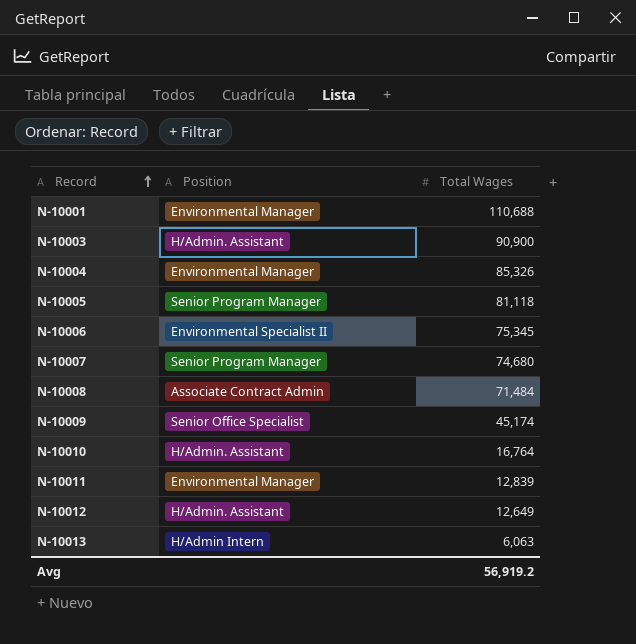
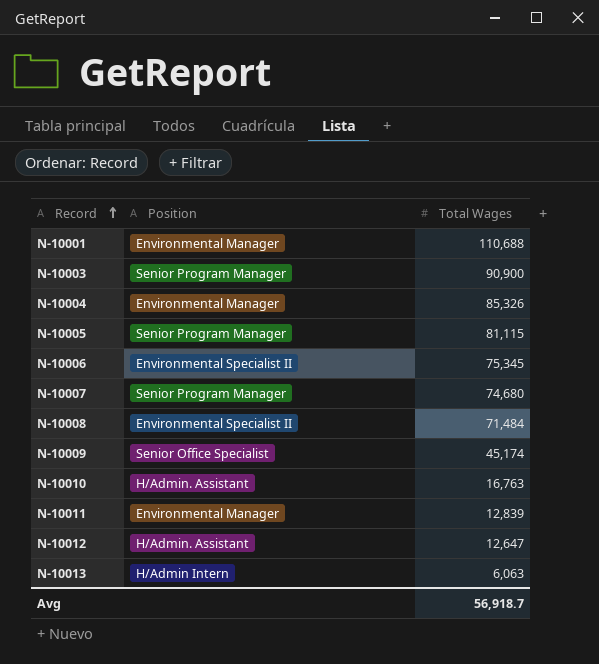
N-10003 | Position: H/Admin. Assistant -> Senior Program Manager
N-10005 | Total Wages: 81,118 -> 81,115
N-10008 | Position: Associate Contract Admin -> Environmental Specialist II
N-10010 | Total Wages: 16,764 -> 16,763
N-10012 | Total Wages: 12,649 -> 12,647
Avg | Total Wages: 56,919.2 -> 56,918.7

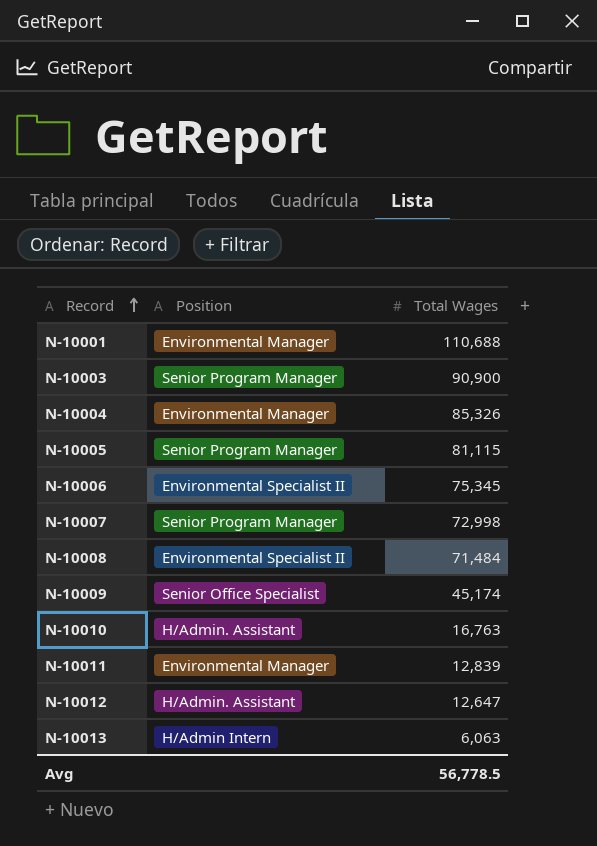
N-10007 | Total Wages: 74,680 -> 72,998
Avg | Total Wages: 56,918.7 -> 56,778.5

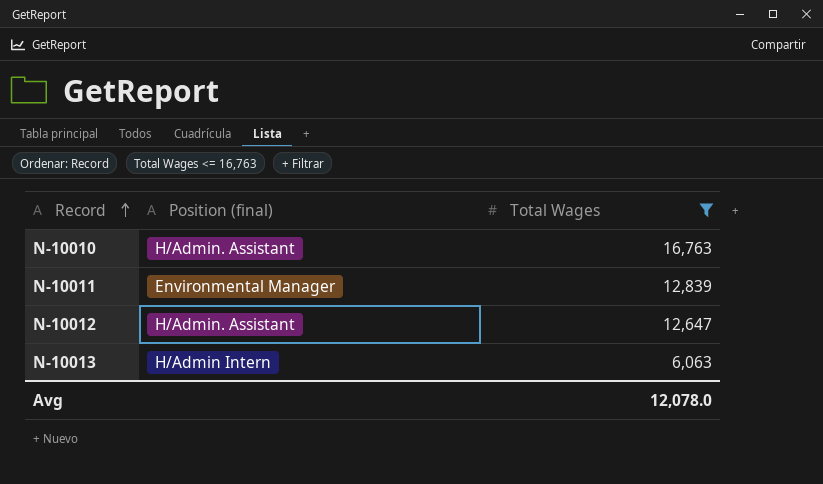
filter: none -> Total Wages <= 16,763
column name: Position -> Position (final)
Avg | Total Wages: 56,778.5 -> 12,078.0

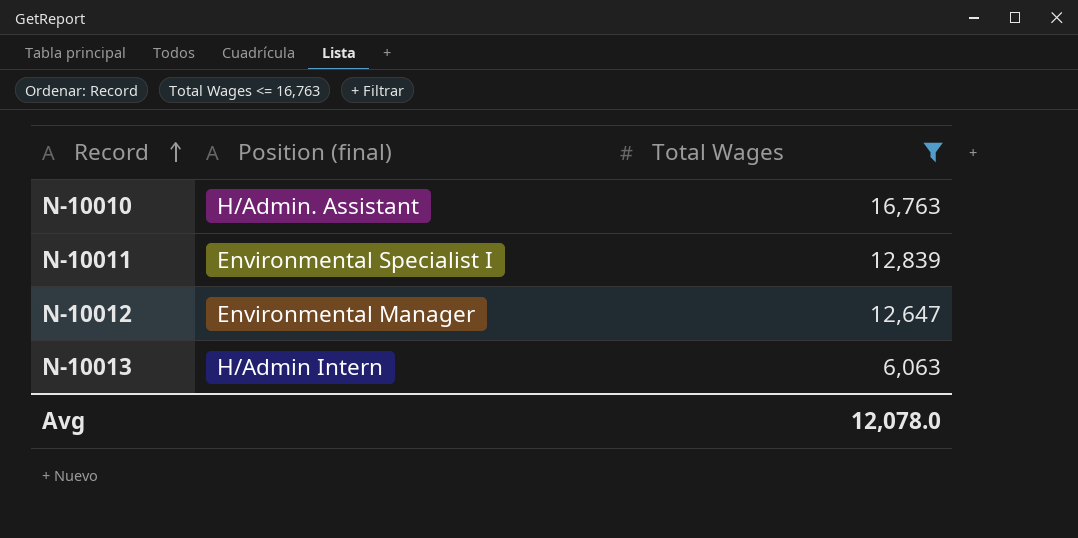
N-10011 | Position (final): Environmental Manager -> Environmental Specialist I
N-10012 | Position (final): H/Admin. Assistant -> Environmental Manager

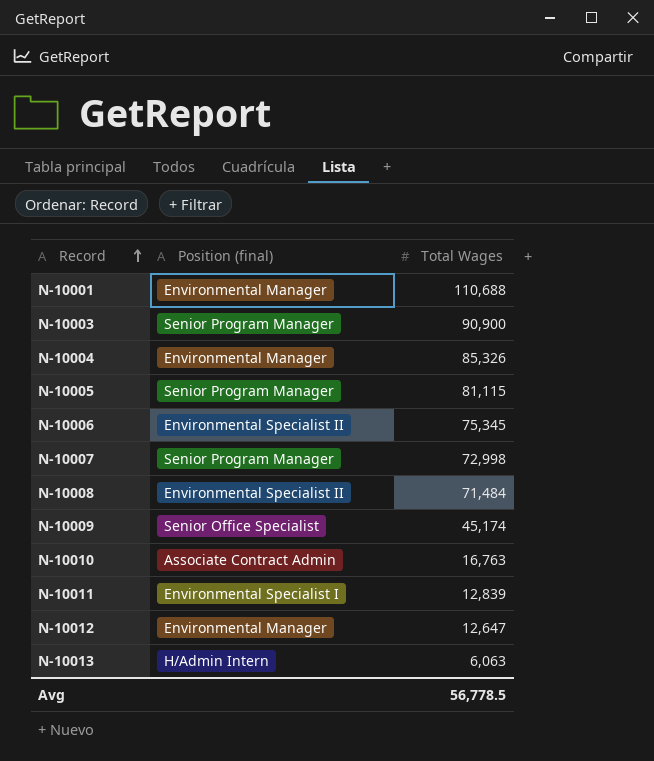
filter: Total Wages <= 16,763 -> none
N-10010 | Position (final): H/Admin. Assistant -> Associate Contract Admin
Avg | Total Wages: 12,078.0 -> 56,778.5

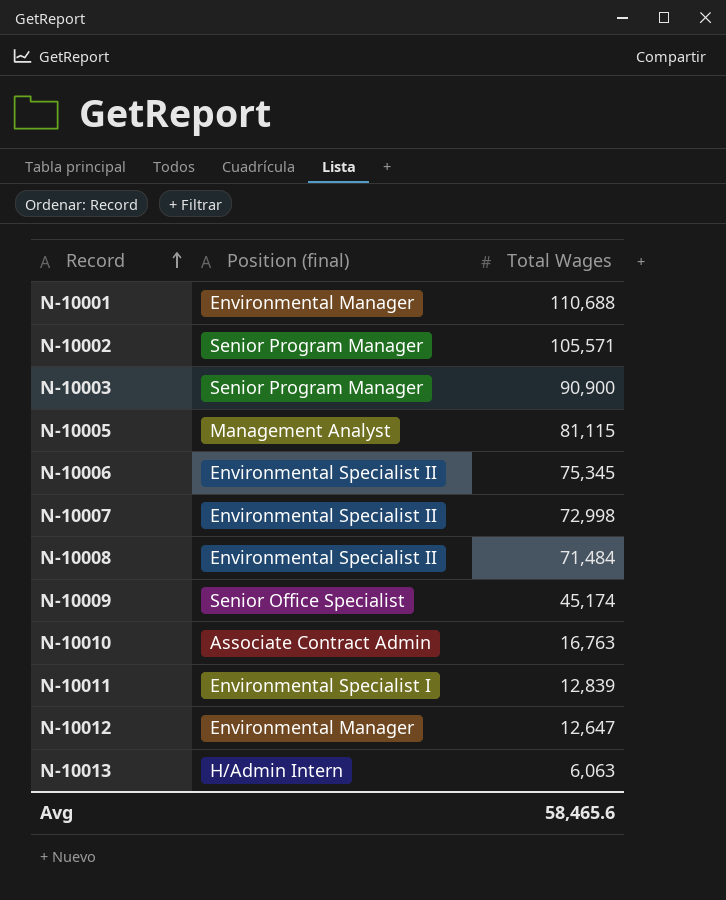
row N-10004: Environmental Manager | 85,326 -> none
row N-10002: none -> Senior Program Manager | 105,571
N-10005 | Position (final): Senior Program Manager -> Management Analyst
N-10007 | Position (final): Senior Program Manager -> Environmental Specialist II
Avg | Total Wages: 56,778.5 -> 58,465.6

